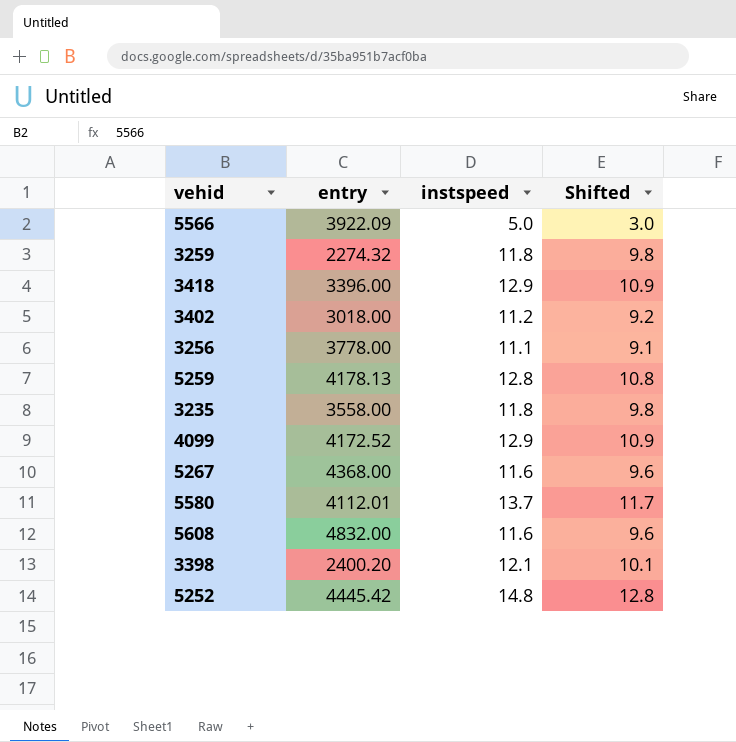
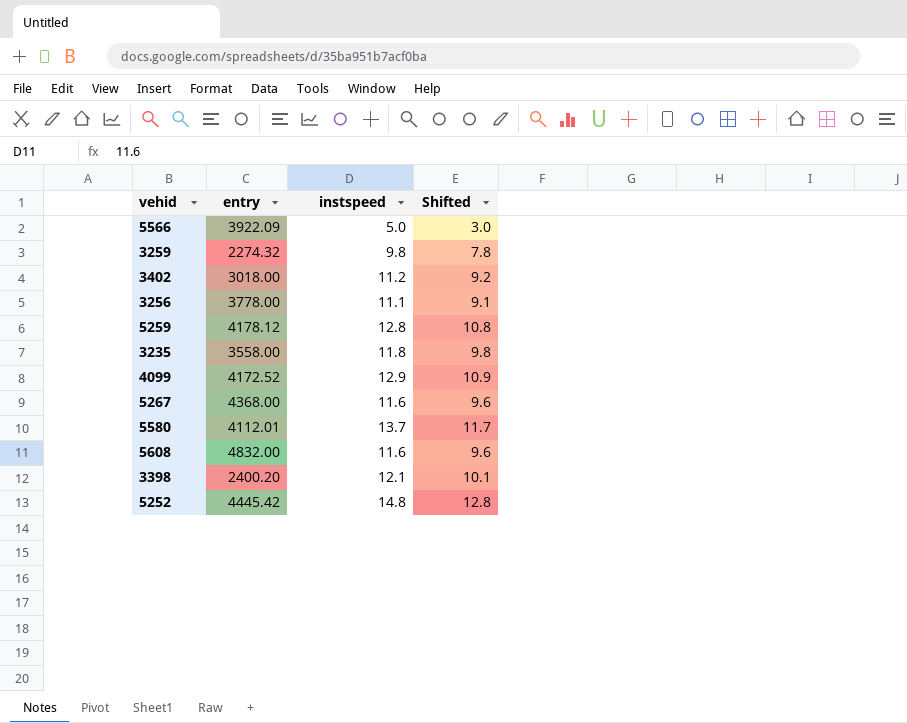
row 3418: 3396.00 | 12.9 | 10.9 -> none
3259 | instspeed: 11.8 -> 9.8
3259 | Shifted: 9.8 -> 7.8
5259 | entry: 4178.13 -> 4178.12

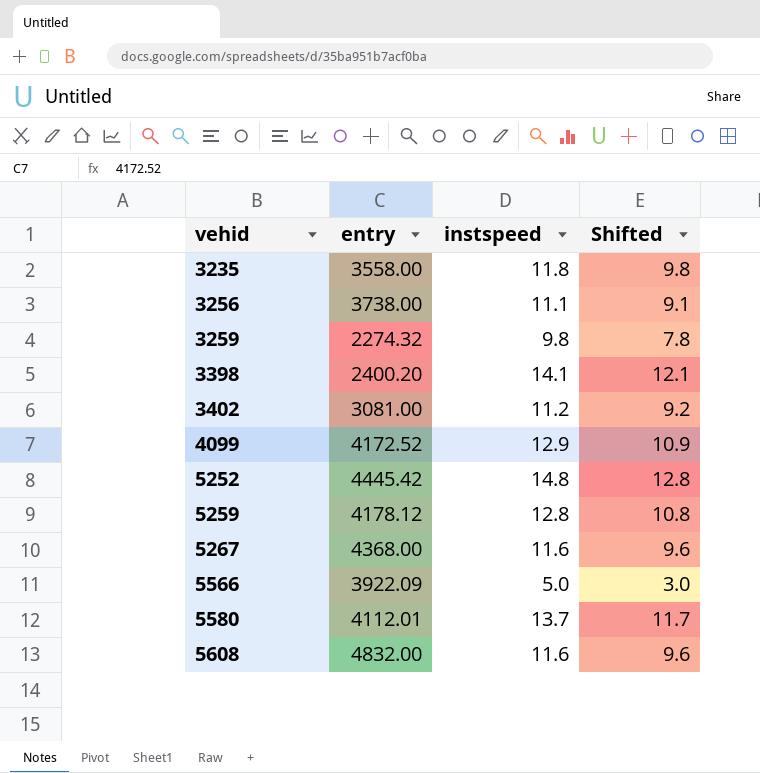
row order: none -> vehid ascending
3256 | entry: 3778.00 -> 3738.00
3398 | instspeed: 12.1 -> 14.1
3398 | Shifted: 10.1 -> 12.1
3402 | entry: 3018.00 -> 3081.00

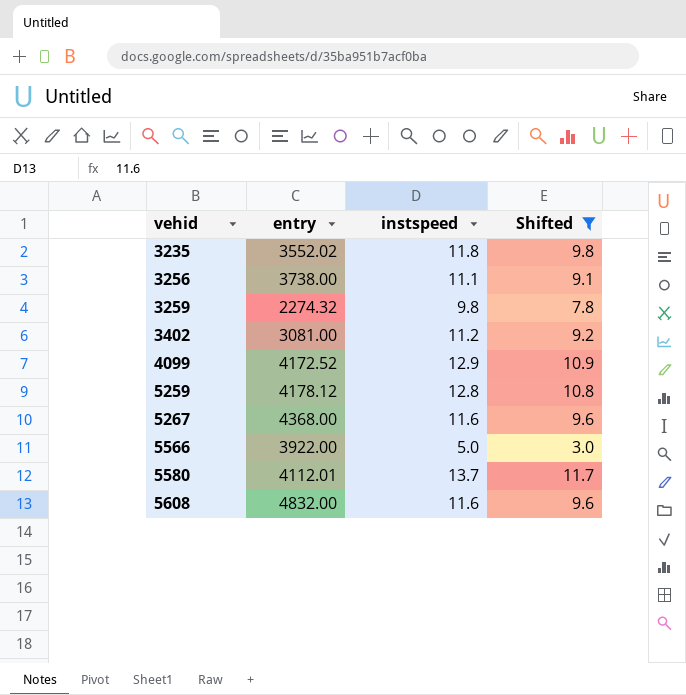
filter: none -> Shifted <= 11.7
3235 | entry: 3558.00 -> 3552.02
5566 | entry: 3922.09 -> 3922.00

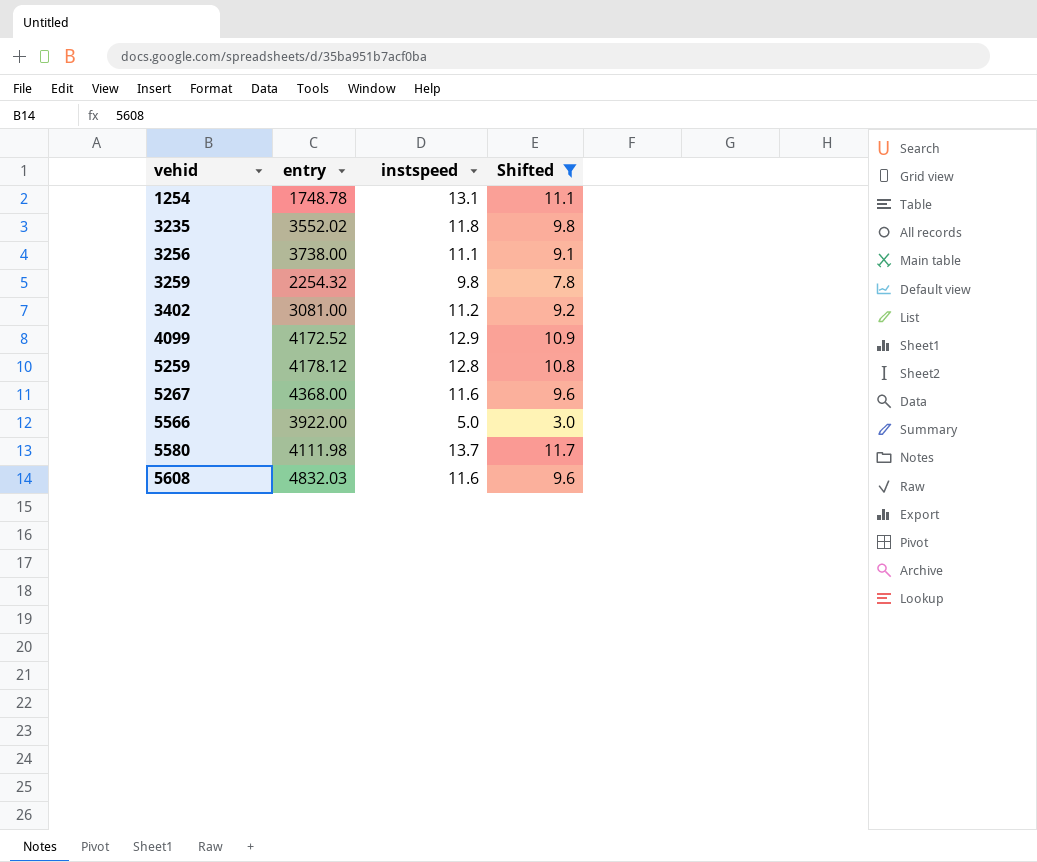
row 1254: none -> 1748.78 | 13.1 | 11.1
3259 | entry: 2274.32 -> 2254.32
5580 | entry: 4112.01 -> 4111.98
5608 | entry: 4832.00 -> 4832.03

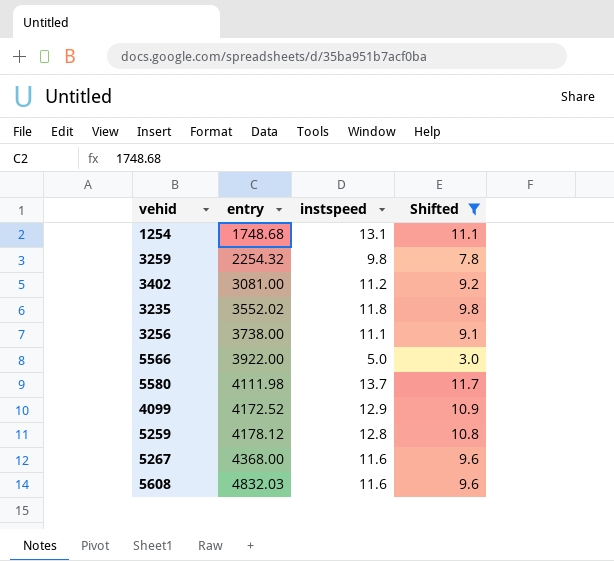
row order: vehid ascending -> entry ascending
1254 | entry: 1748.78 -> 1748.68

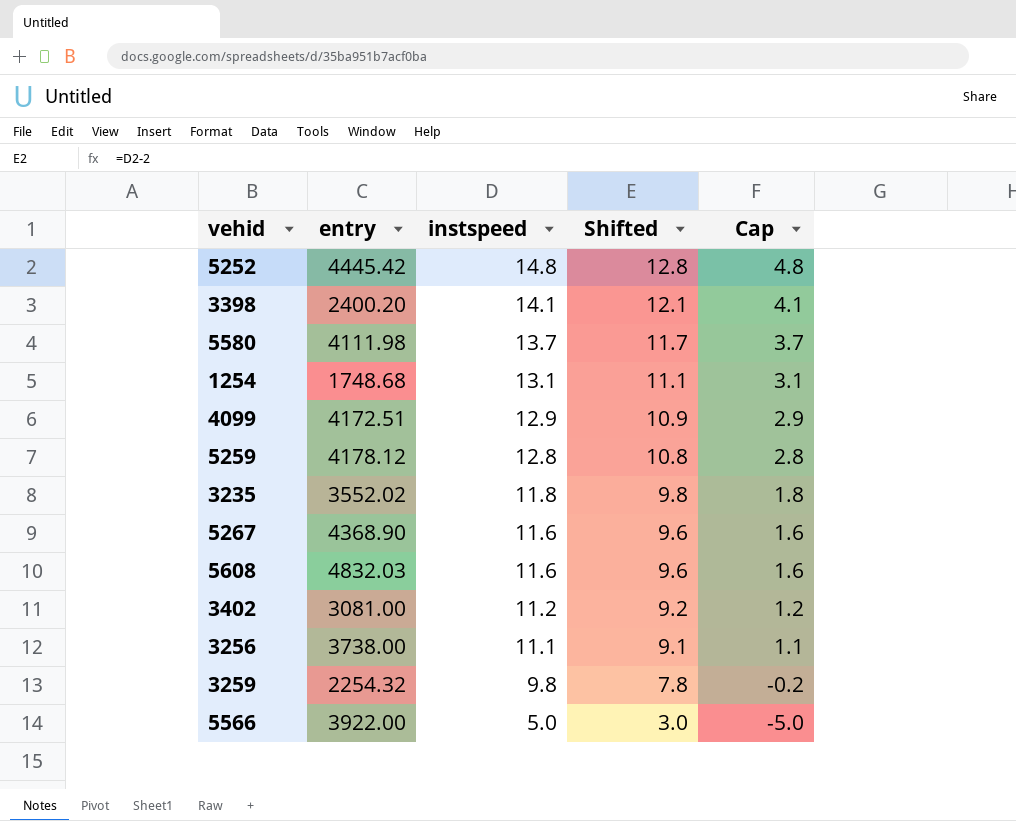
filter: Shifted <= 11.7 -> none
row order: entry ascending -> instspeed descending
column Cap | formula: none -> [instspeed] - 10
4099 | entry: 4172.52 -> 4172.51
5267 | entry: 4368.00 -> 4368.90

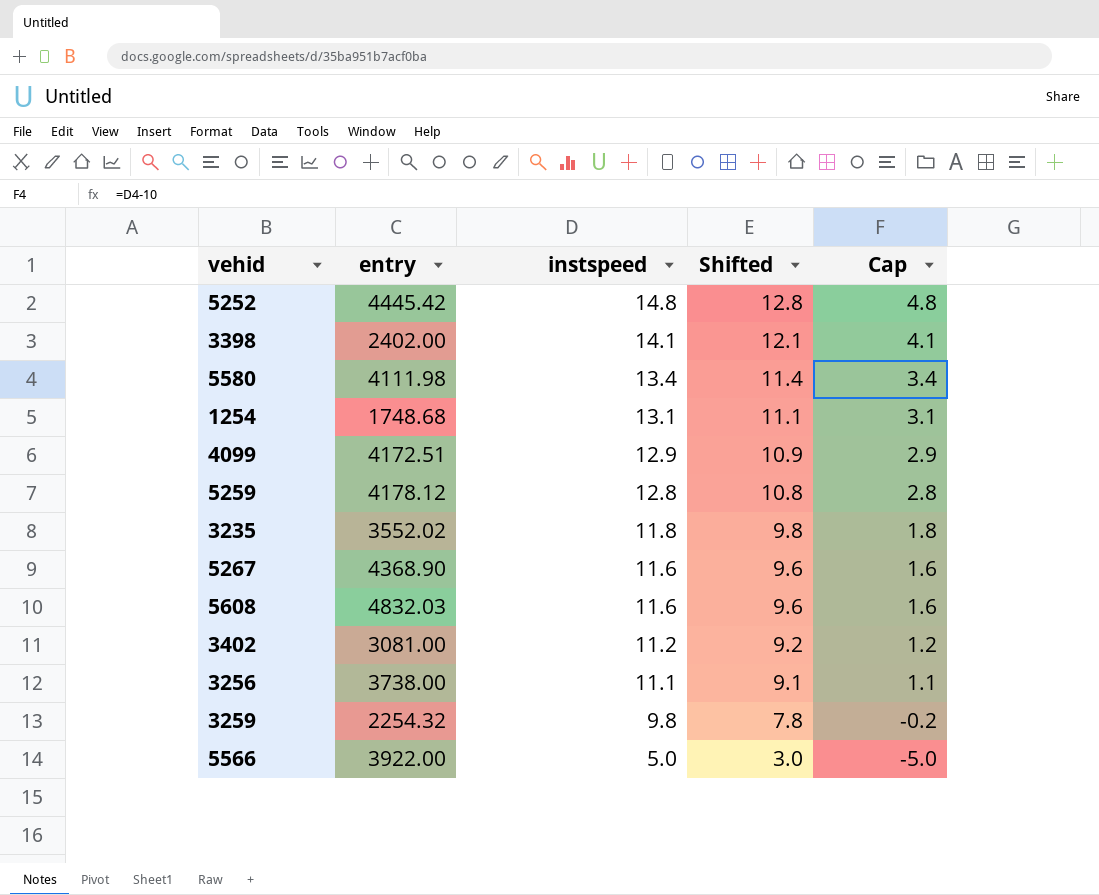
3398 | entry: 2400.20 -> 2402.00
5580 | instspeed: 13.7 -> 13.4
5580 | Shifted: 11.7 -> 11.4
5580 | Cap: 3.7 -> 3.4

